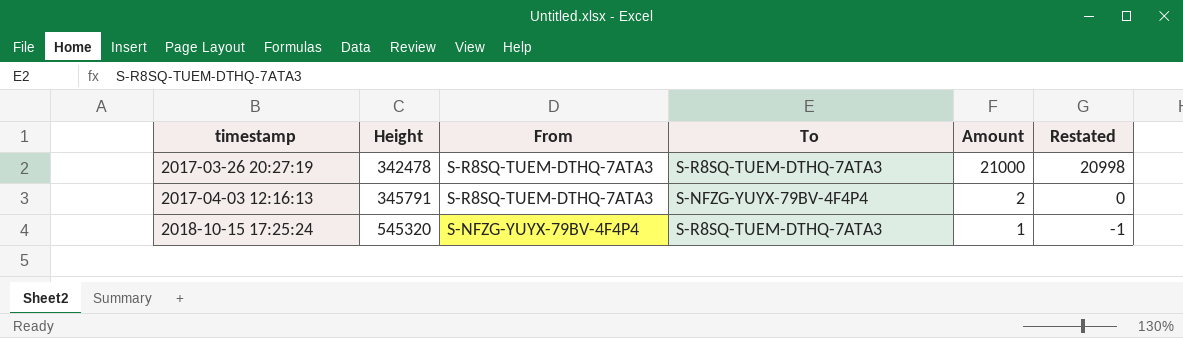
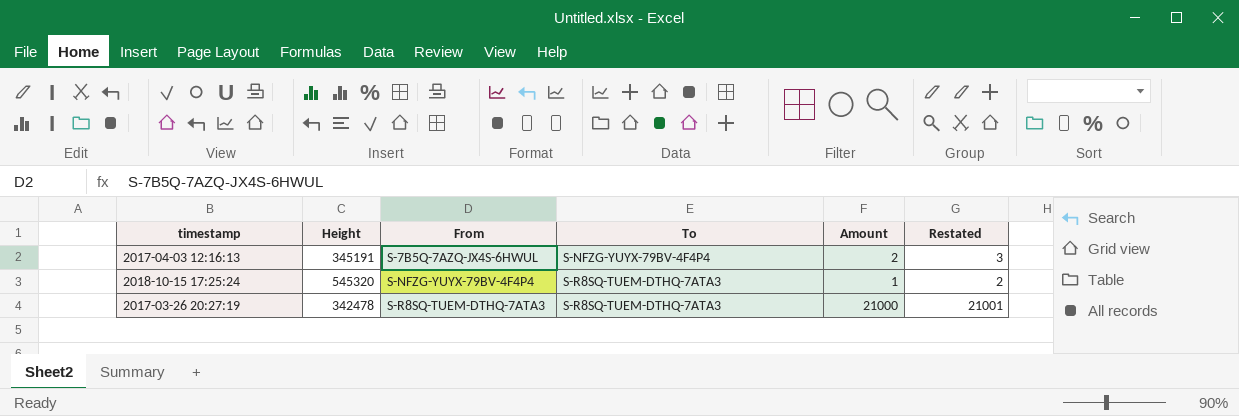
row order: timestamp ascending -> From ascending
column Restated | formula: [Amount] - 2 -> [Amount] + 1
2017-04-03 12:16:13 | Height: 345791 -> 345191
2017-04-03 12:16:13 | From: S-R8SQ-TUEM-DTHQ-7ATA3 -> S-7B5Q-7AZQ-JX4S-6HWUL

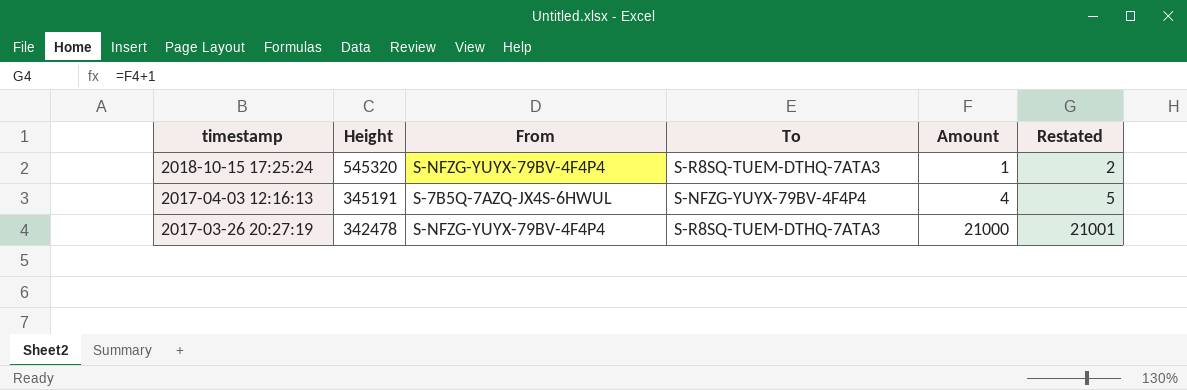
row order: From ascending -> timestamp descending
2017-04-03 12:16:13 | Amount: 2 -> 4
2017-04-03 12:16:13 | Restated: 3 -> 5
2017-03-26 20:27:19 | From: S-R8SQ-TUEM-DTHQ-7ATA3 -> S-NFZG-YUYX-79BV-4F4P4

